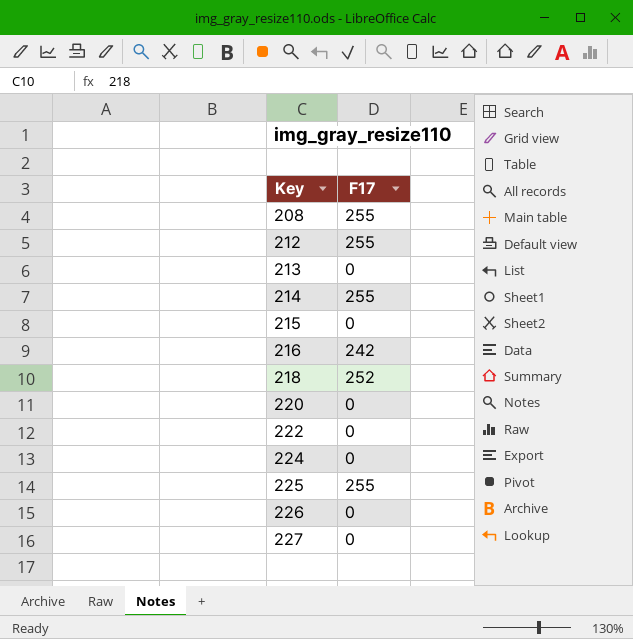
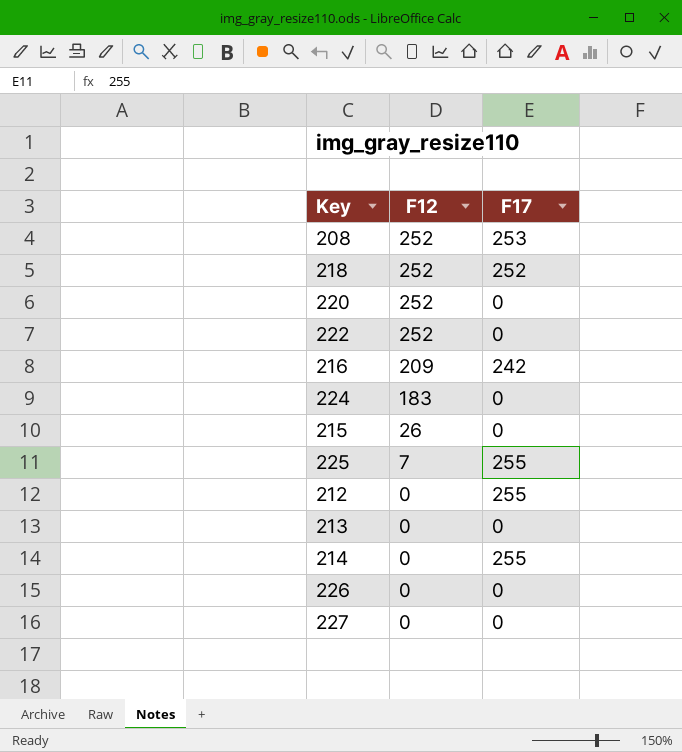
row order: Key ascending -> F12 descending
column F12 | position: none -> 2
208 | F17: 255 -> 253

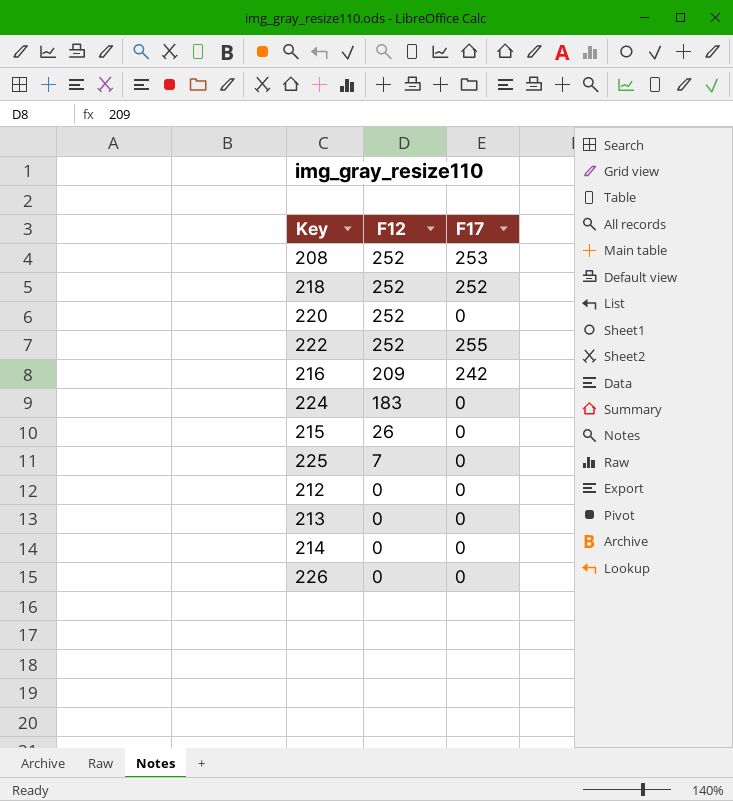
row 227: 0 | 0 -> none
222 | F17: 0 -> 255
225 | F17: 255 -> 0
212 | F17: 255 -> 0
214 | F17: 255 -> 0

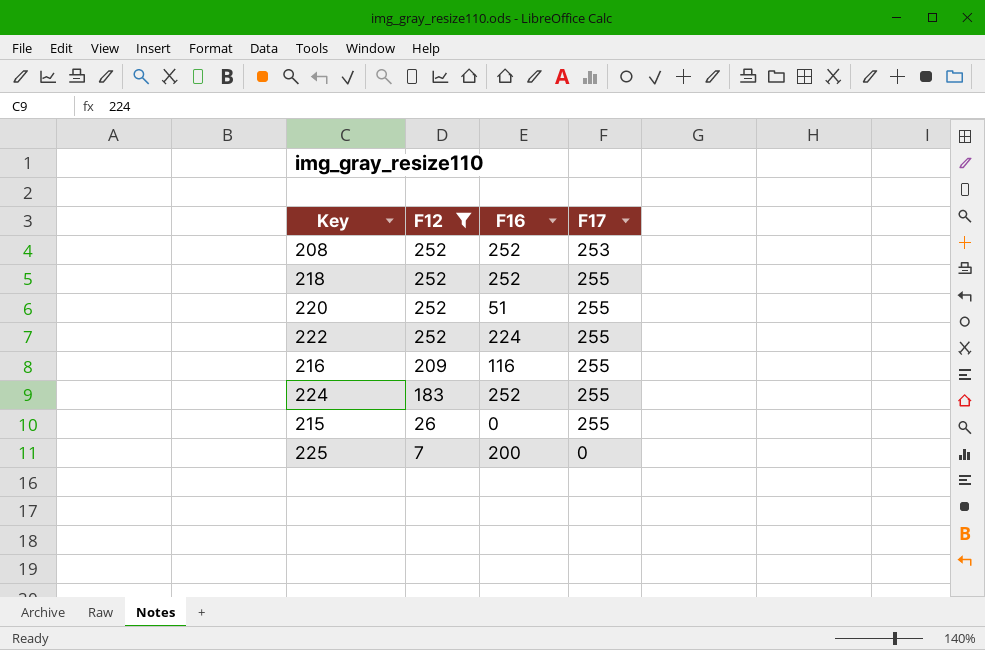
filter: none -> F12 != 0
column F16 | position: none -> 3
218 | F17: 252 -> 255
220 | F17: 0 -> 255
216 | F17: 242 -> 255
224 | F17: 0 -> 255
215 | F17: 0 -> 255

